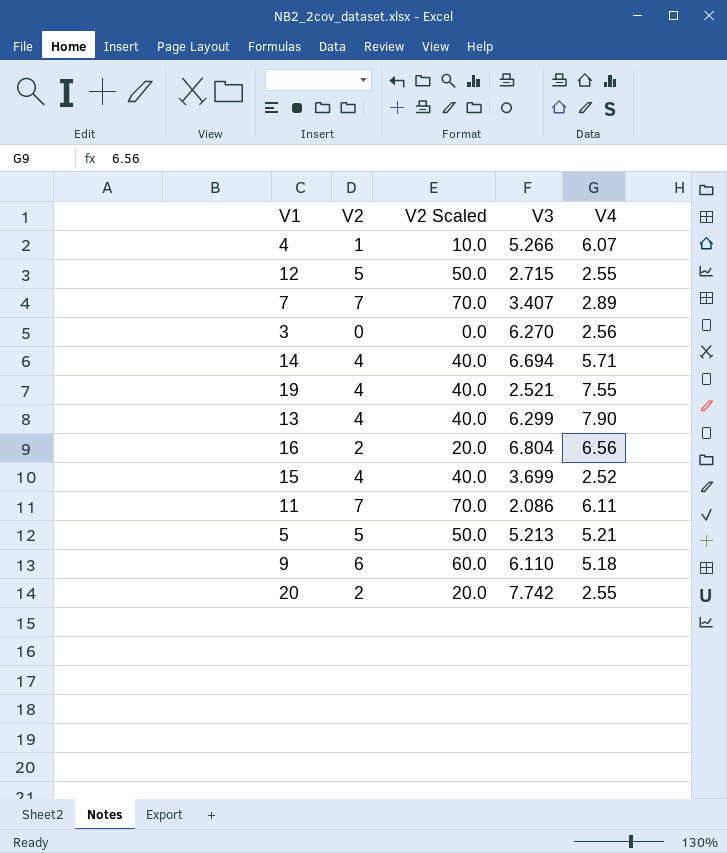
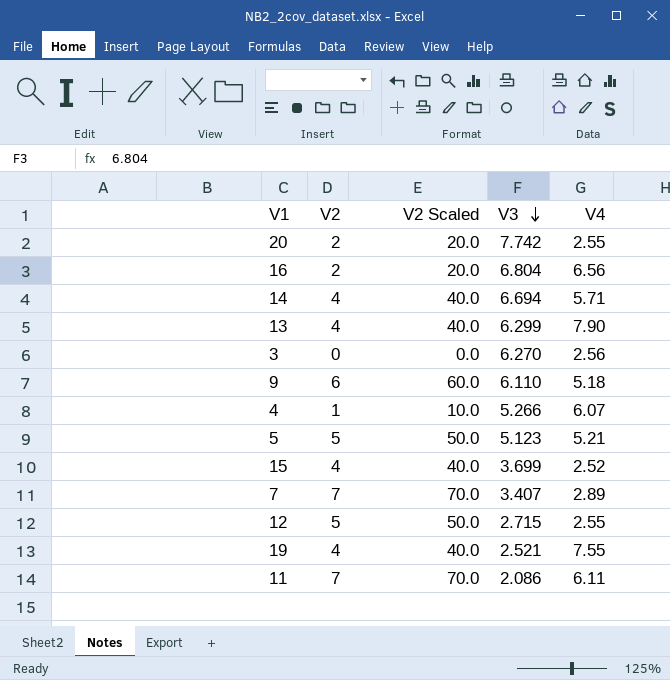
row order: none -> V3 descending
5 | V3: 5.213 -> 5.123

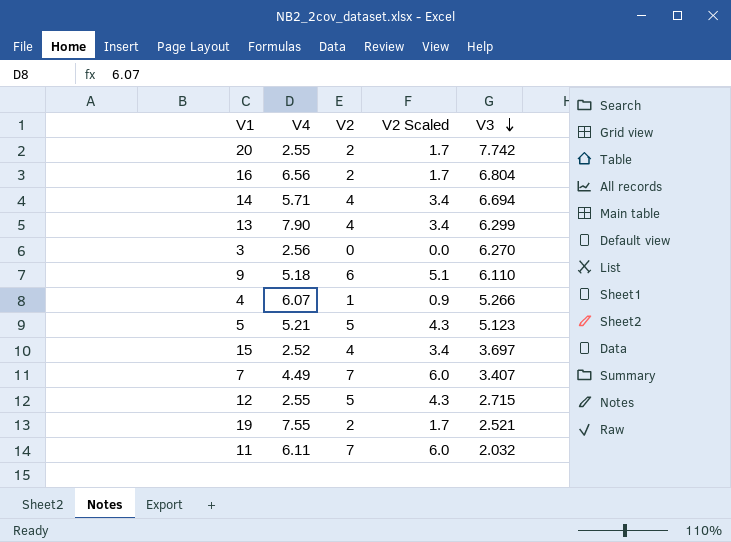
column V4 | position: 5 -> 2
column V2 Scaled | formula: [V2] * 10 -> [V2] * 0.85
15 | V3: 3.699 -> 3.697
7 | V4: 2.89 -> 4.49
19 | V2: 4 -> 2
11 | V3: 2.086 -> 2.032

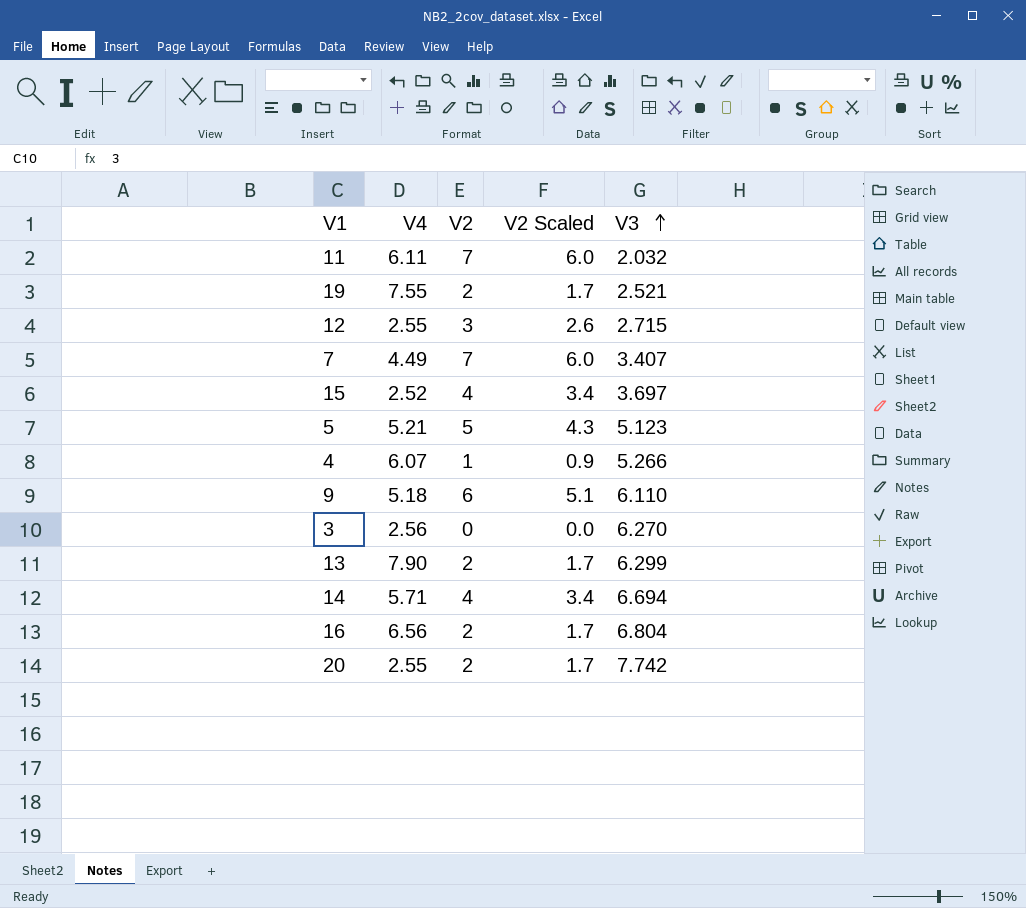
row order: V3 descending -> V3 ascending
12 | V2: 5 -> 3
12 | V2 Scaled: 4.3 -> 2.6
13 | V2: 4 -> 2
13 | V2 Scaled: 3.4 -> 1.7

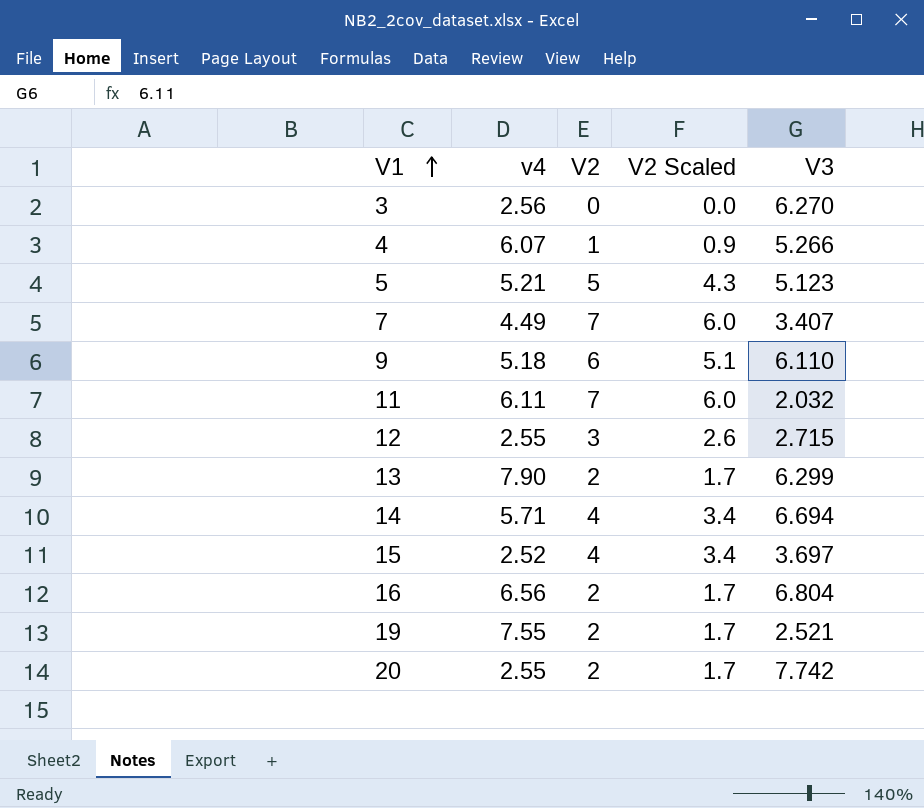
row order: V3 ascending -> V1 ascending
column name: V4 -> v4

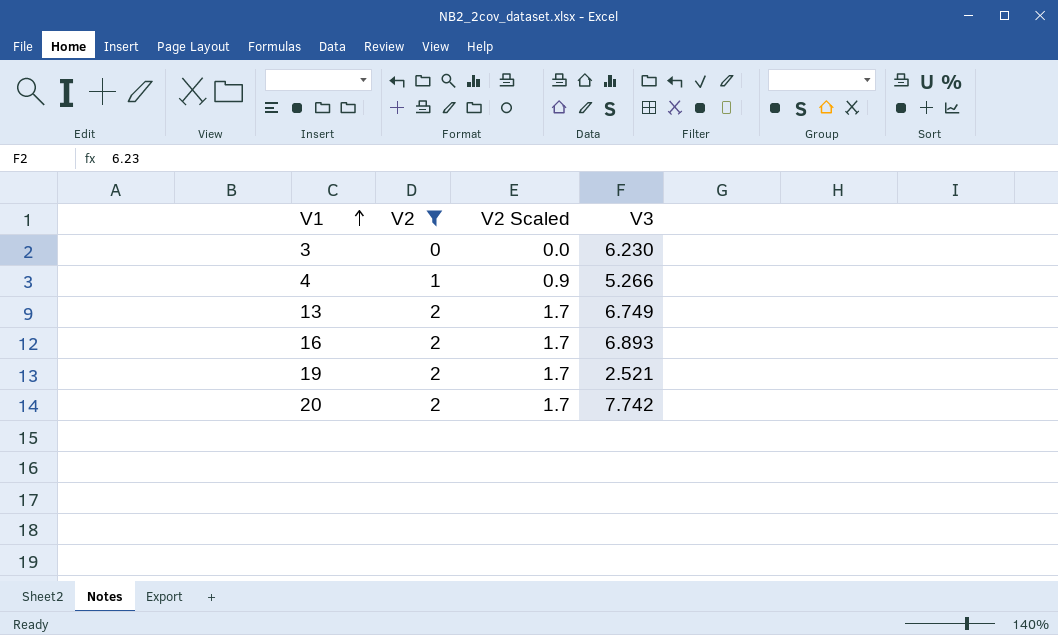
filter: none -> V2 <= 2
column v4 | position: 2 -> none
3 | V3: 6.270 -> 6.230
13 | V3: 6.299 -> 6.749
16 | V3: 6.804 -> 6.893

